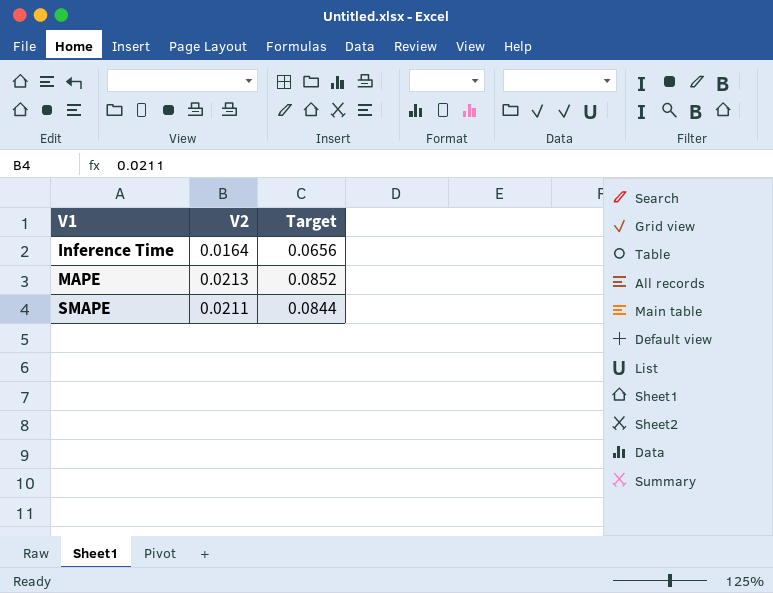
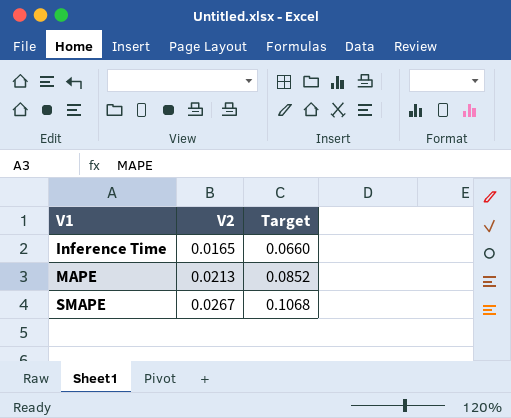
Inference Time | V2: 0.0164 -> 0.0165
Inference Time | Target: 0.0656 -> 0.0660
SMAPE | V2: 0.0211 -> 0.0267
SMAPE | Target: 0.0844 -> 0.1068

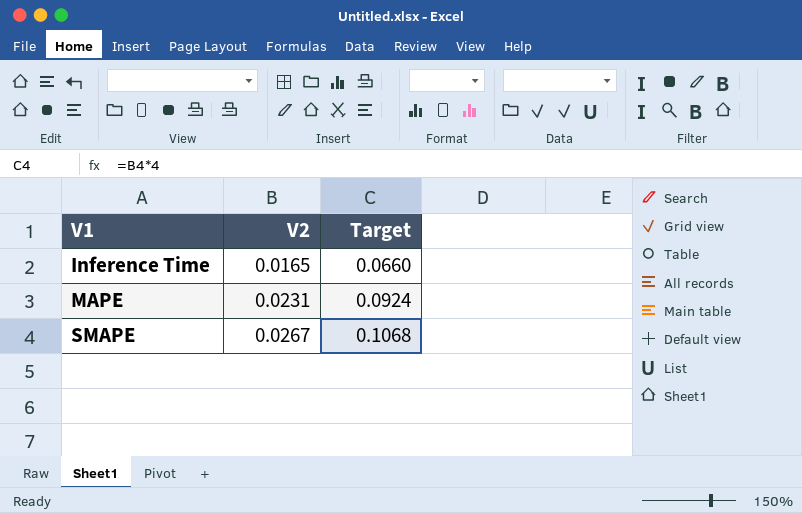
MAPE | V2: 0.0213 -> 0.0231
MAPE | Target: 0.0852 -> 0.0924

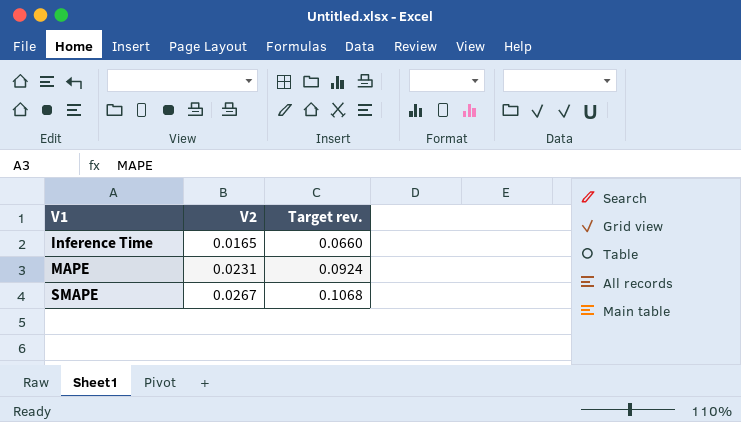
column name: Target -> Target rev.

